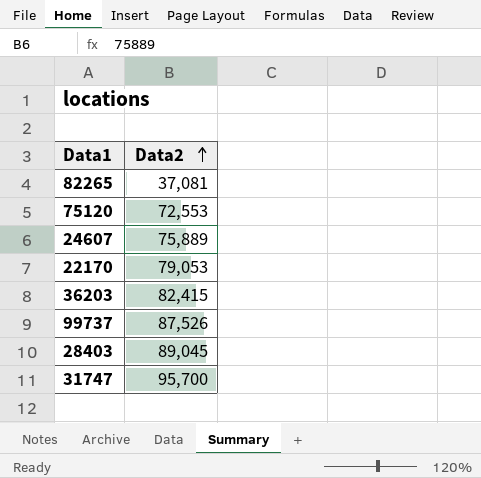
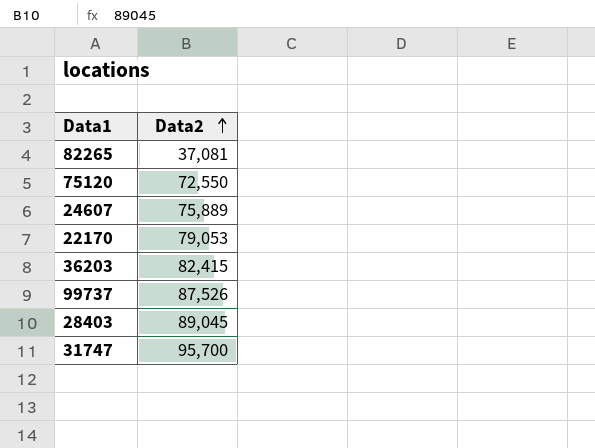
75120 | Data2: 72,553 -> 72,550

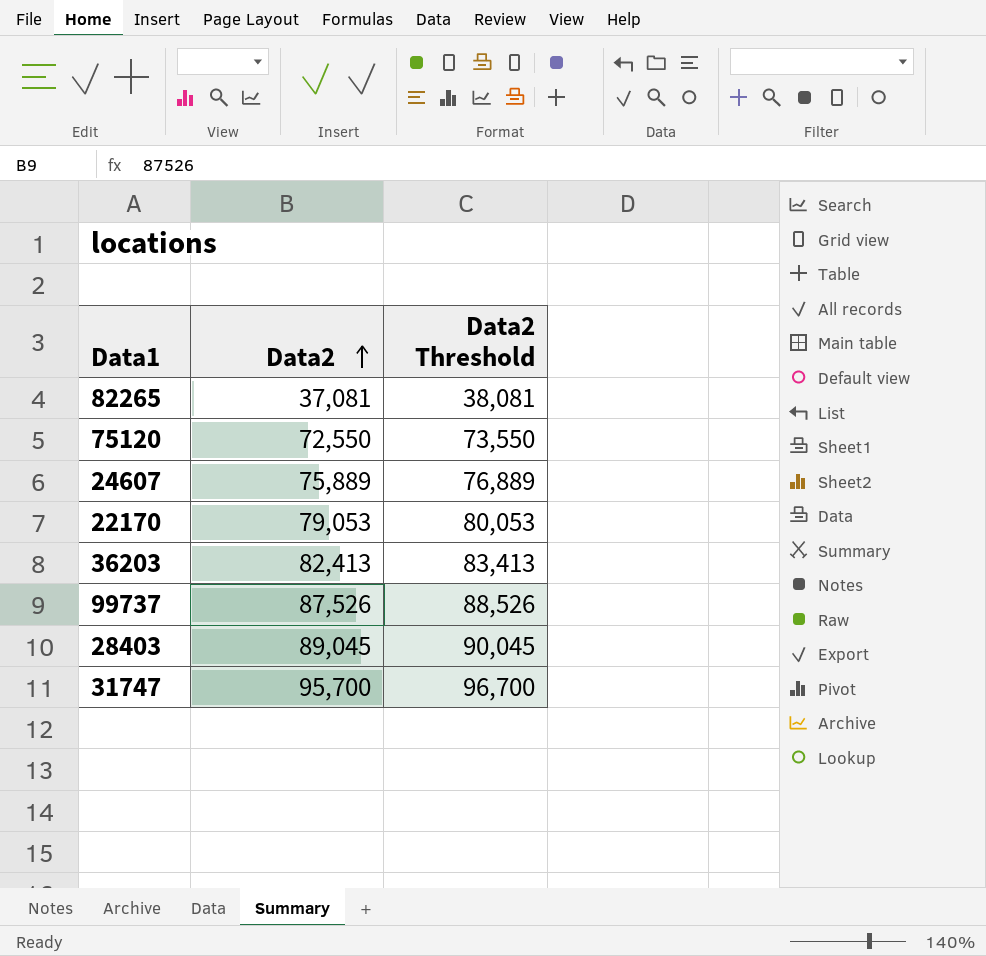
column Data2 Threshold | formula: none -> [Data2] + 1000
36203 | Data2: 82,415 -> 82,413

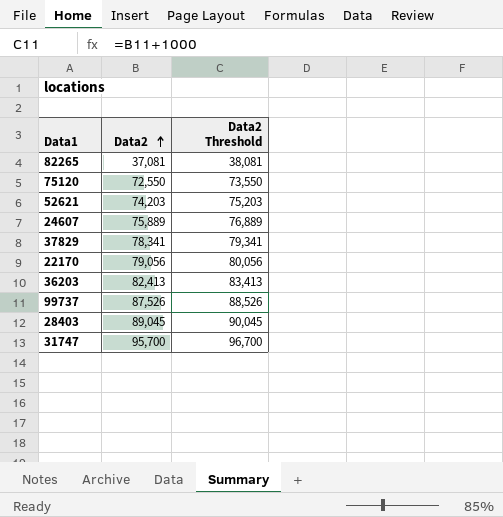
row 52621: none -> 74,203 | 75,203
row 37829: none -> 78,341 | 79,341
22170 | Data2: 79,053 -> 79,056
22170 | Data2 Threshold: 80,053 -> 80,056

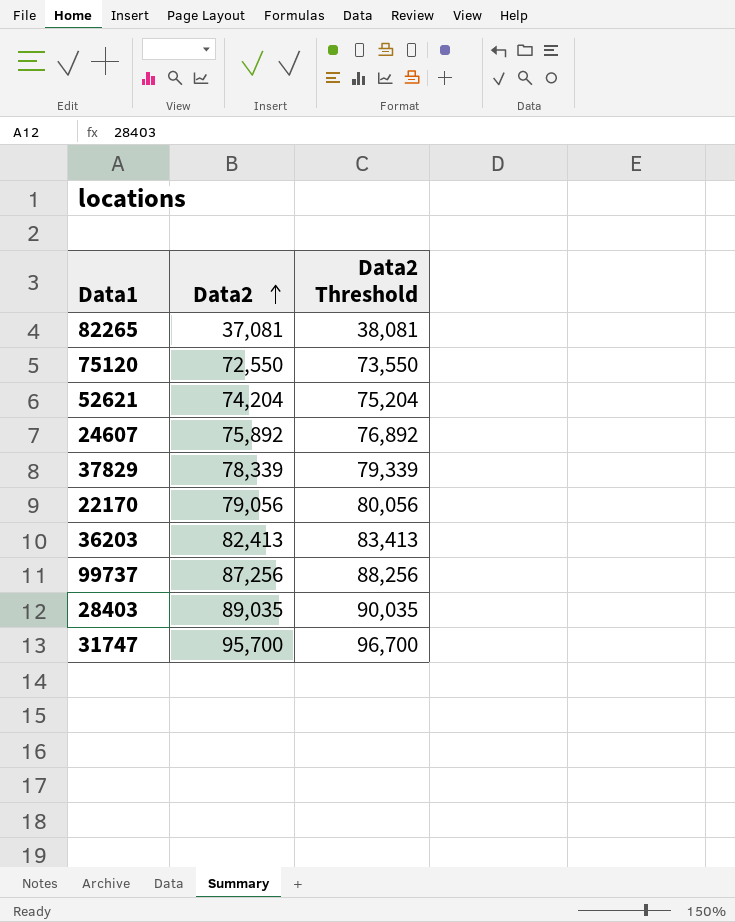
52621 | Data2: 74,203 -> 74,204
52621 | Data2 Threshold: 75,203 -> 75,204
24607 | Data2: 75,889 -> 75,892
24607 | Data2 Threshold: 76,889 -> 76,892
37829 | Data2: 78,341 -> 78,339
37829 | Data2 Threshold: 79,341 -> 79,339
99737 | Data2: 87,526 -> 87,256
99737 | Data2 Threshold: 88,526 -> 88,256
28403 | Data2: 89,045 -> 89,035
28403 | Data2 Threshold: 90,045 -> 90,035

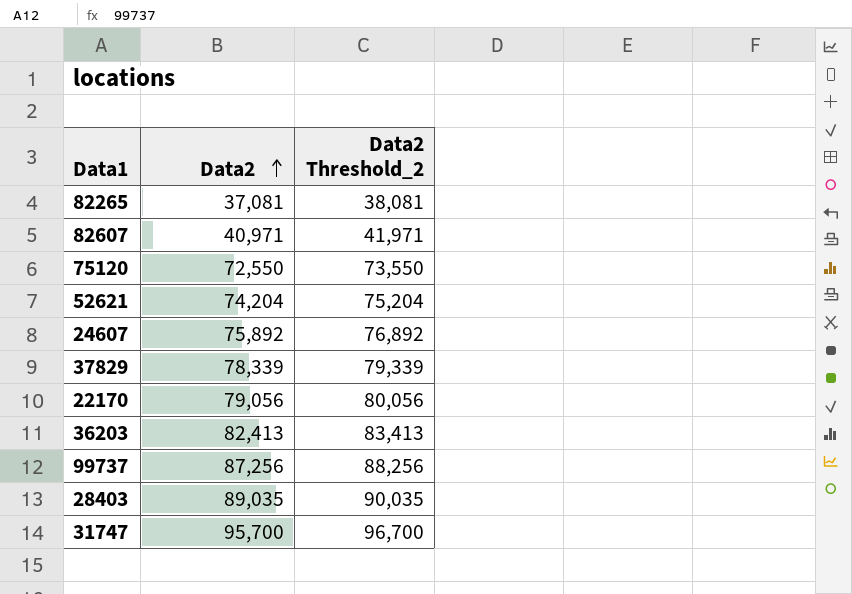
column name: Data2 Threshold -> Data2 Threshold_2
row 82607: none -> 40,971 | 41,971

